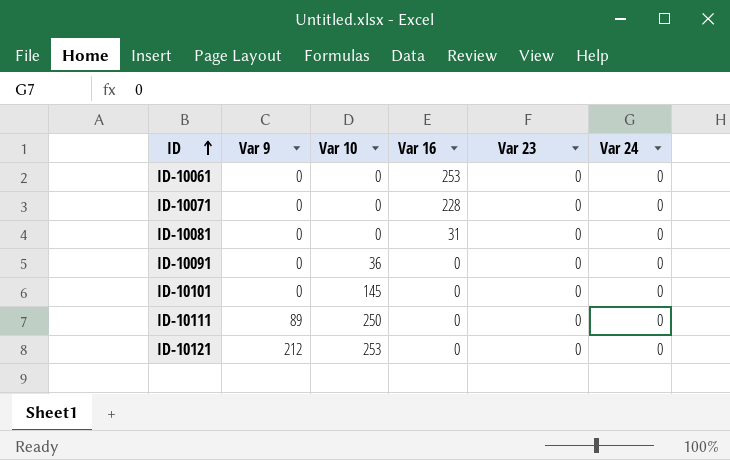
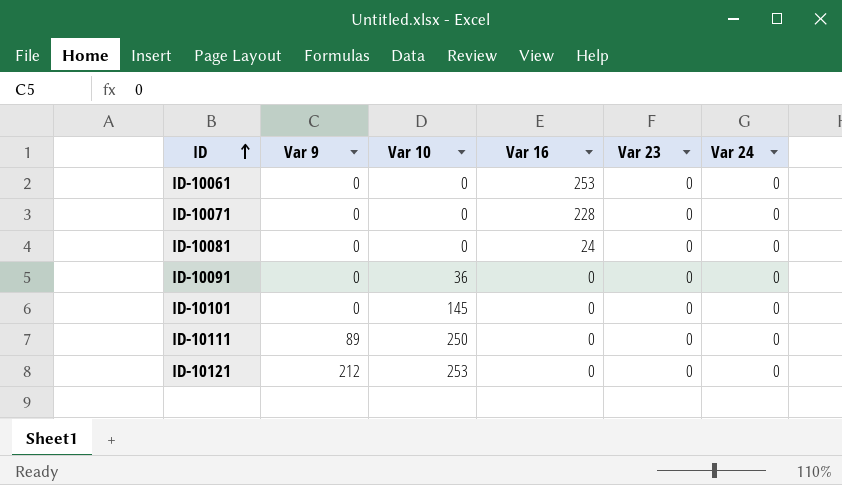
ID-10081 | Var 16: 31 -> 24

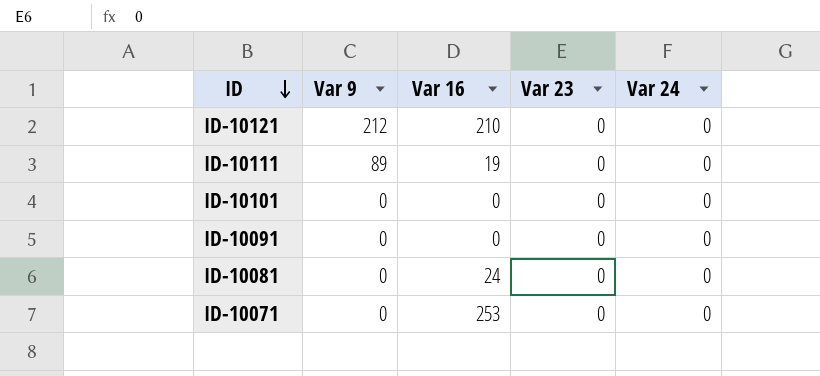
row order: ID ascending -> ID descending
column Var 10 | position: 3 -> none
row ID-10061: 0 | 0 | 253 | 0 | 0 -> none
ID-10121 | Var 16: 0 -> 210
ID-10111 | Var 16: 0 -> 19
ID-10071 | Var 16: 228 -> 253

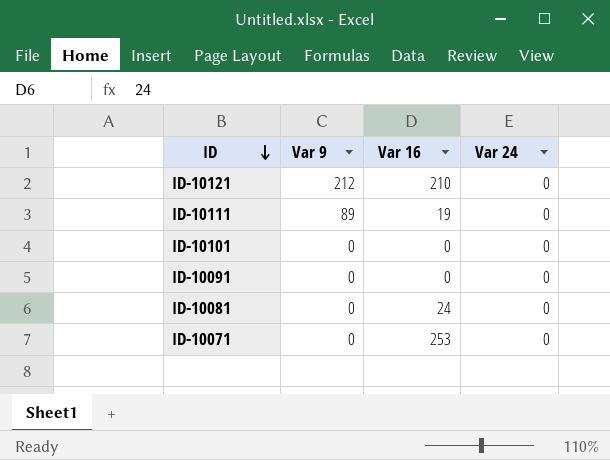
column Var 23 | position: 4 -> none

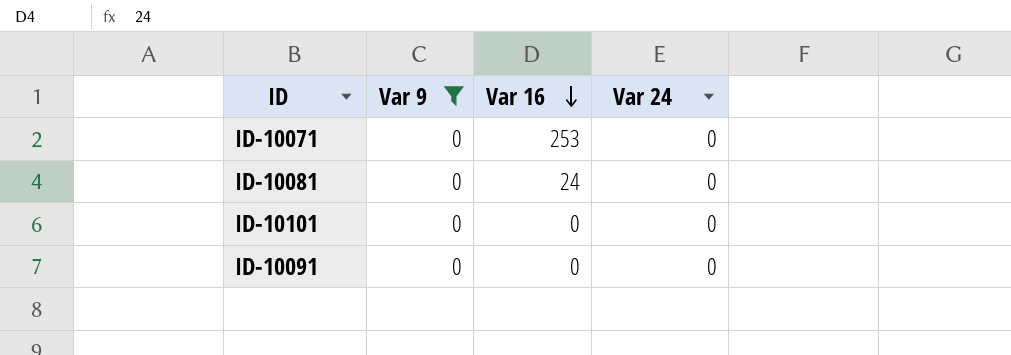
filter: none -> Var 9 = 0
row order: ID descending -> Var 16 descending

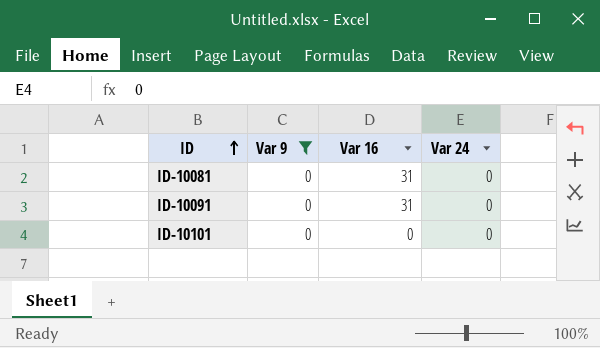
row order: Var 16 descending -> ID ascending
row ID-10071: 0 | 253 | 0 -> none
ID-10081 | Var 16: 24 -> 31
ID-10091 | Var 16: 0 -> 31

